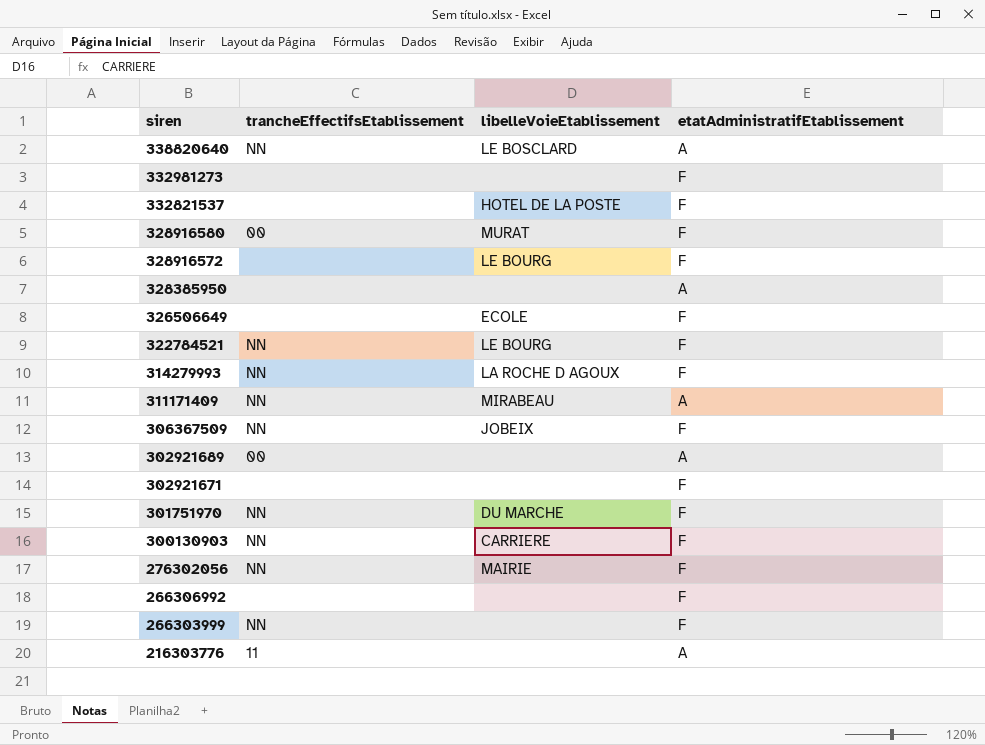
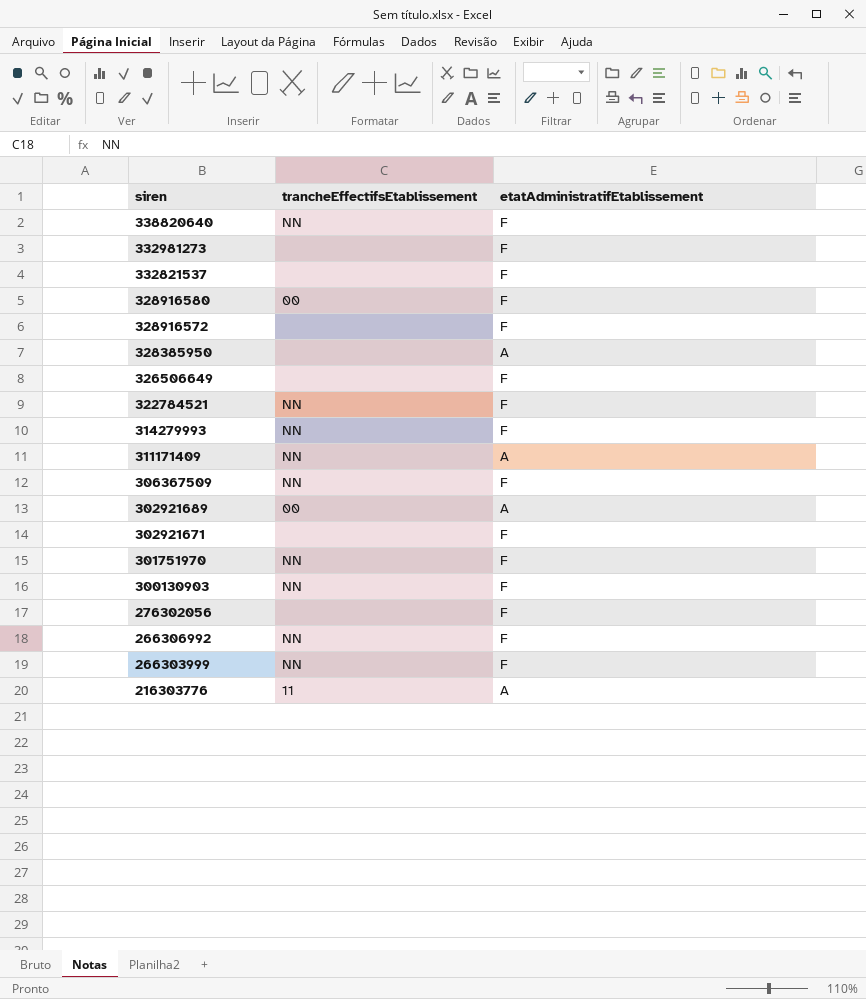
column libelleVoieEtablissement | position: 3 -> none
338820640 | etatAdministratifEtablissement: A -> F
276302056 | trancheEffectifsEtablissement: NN -> none
266306992 | trancheEffectifsEtablissement: none -> NN

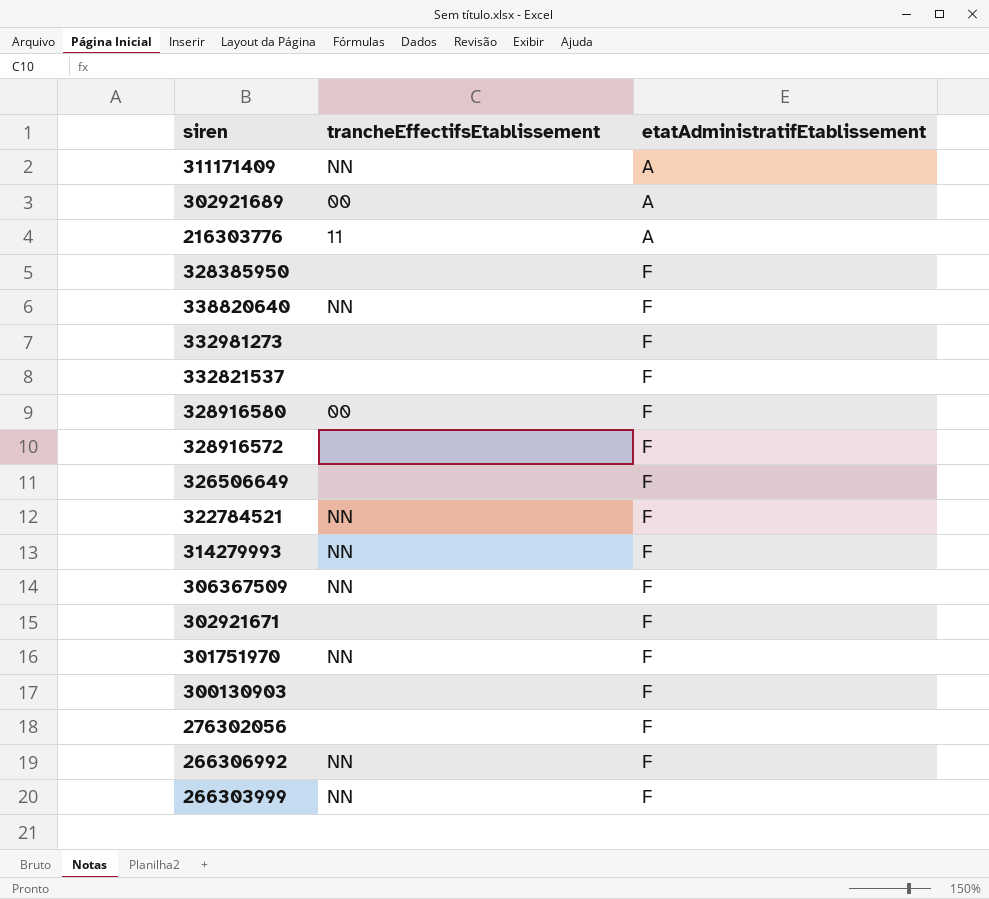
row order: siren descending -> etatAdministratifEtablissement ascending
328385950 | etatAdministratifEtablissement: A -> F
300130903 | trancheEffectifsEtablissement: NN -> none

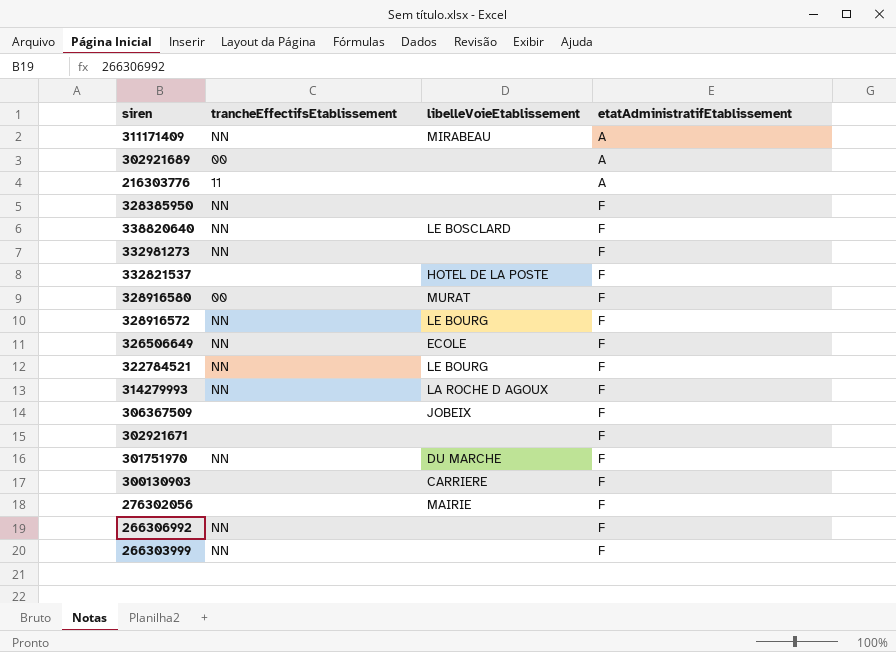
column libelleVoieEtablissement | position: none -> 3
328385950 | trancheEffectifsEtablissement: none -> NN
332981273 | trancheEffectifsEtablissement: none -> NN
328916572 | trancheEffectifsEtablissement: none -> NN
326506649 | trancheEffectifsEtablissement: none -> NN
306367509 | trancheEffectifsEtablissement: NN -> none

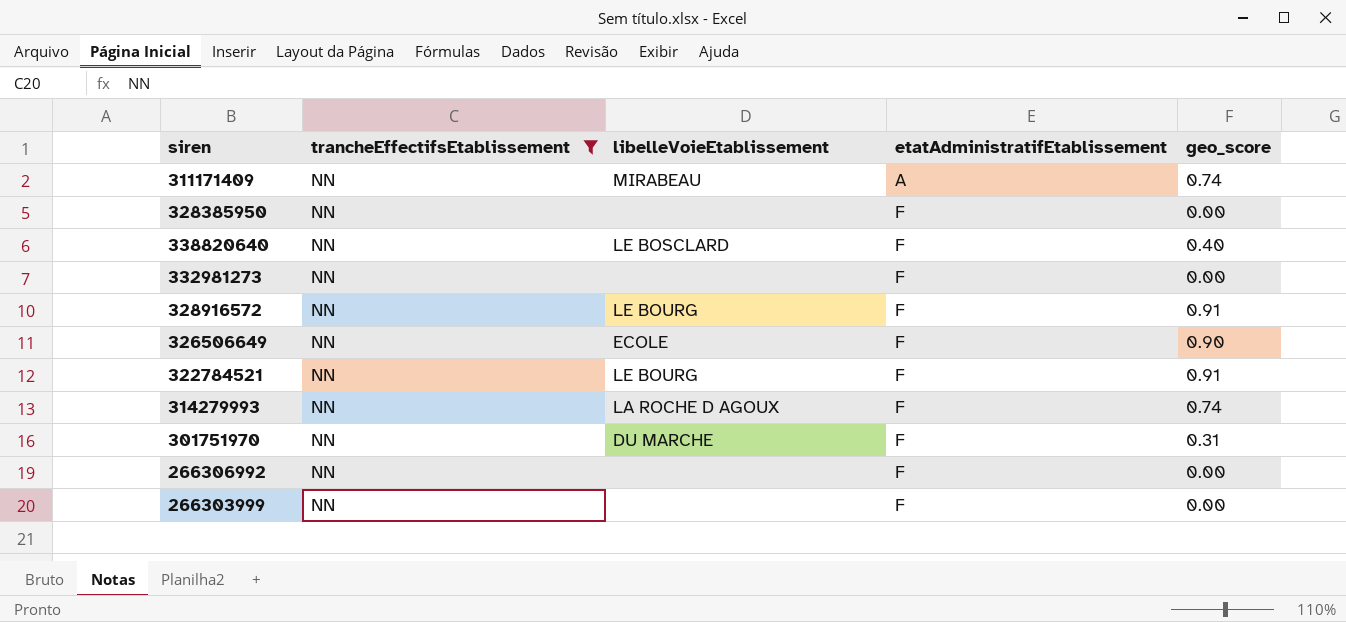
filter: none -> trancheEffectifsEtablissement = NN
column geo_score | position: none -> 5

